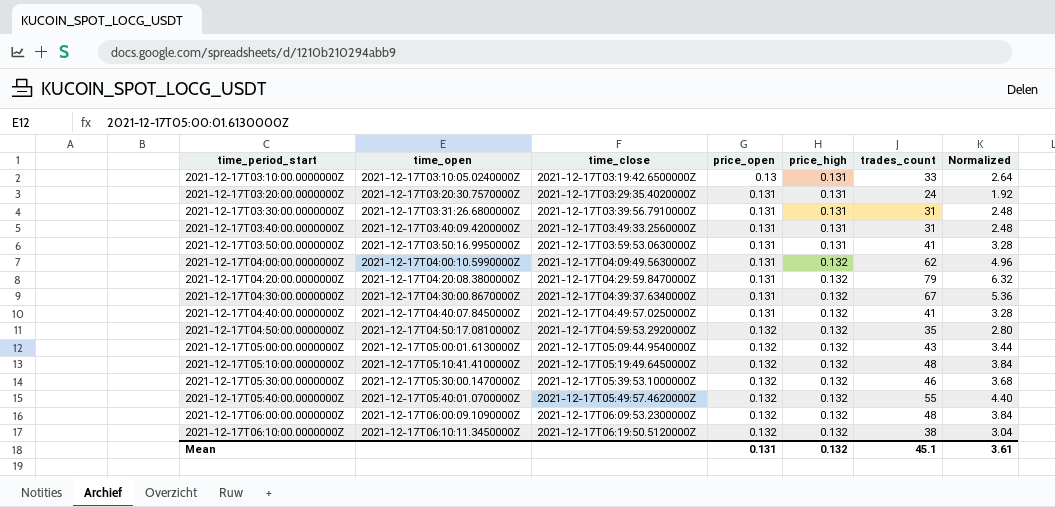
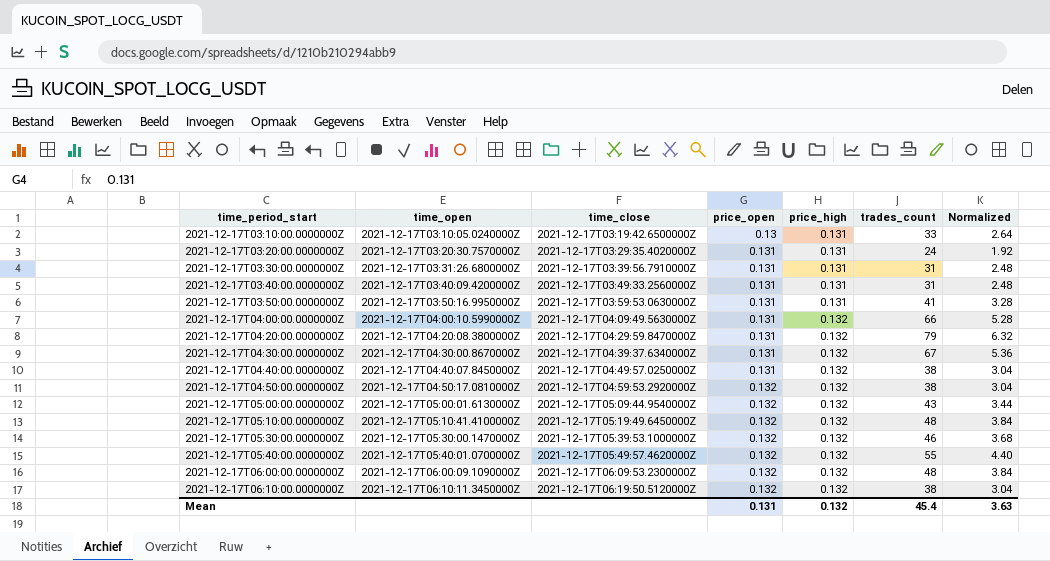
2021-12-17T04:00:00.0000000Z | trades_count: 62 -> 66
2021-12-17T04:00:00.0000000Z | Normalized: 4.96 -> 5.28
2021-12-17T04:40:00.0000000Z | trades_count: 41 -> 38
2021-12-17T04:40:00.0000000Z | Normalized: 3.28 -> 3.04
2021-12-17T04:50:00.0000000Z | trades_count: 35 -> 38
2021-12-17T04:50:00.0000000Z | Normalized: 2.80 -> 3.04
Mean | trades_count: 45.1 -> 45.4
Mean | Normalized: 3.61 -> 3.63

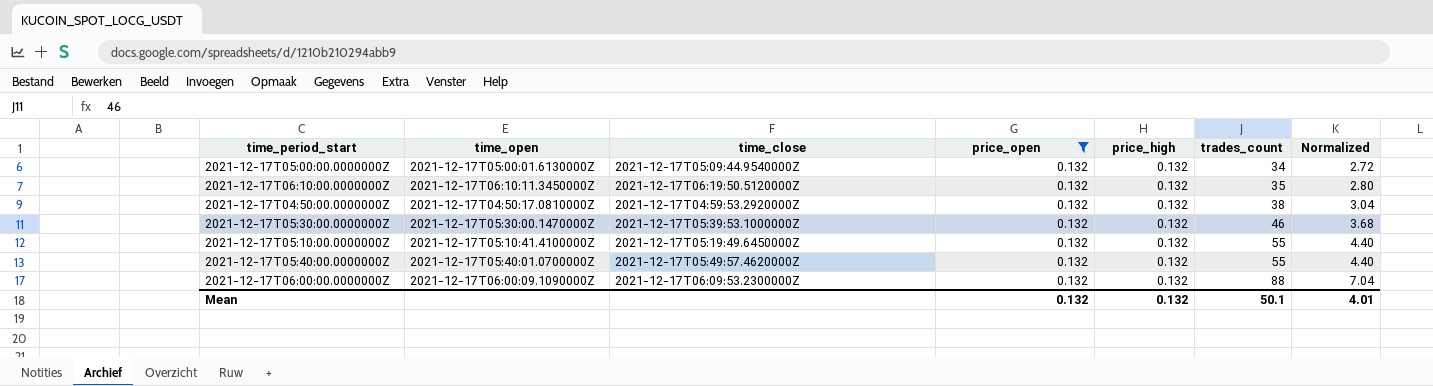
filter: none -> price_open = 0.132
row order: time_period_start ascending -> trades_count ascending
2021-12-17T05:00:00.0000000Z | trades_count: 43 -> 34
2021-12-17T05:00:00.0000000Z | Normalized: 3.44 -> 2.72
2021-12-17T06:10:00.0000000Z | trades_count: 38 -> 35
2021-12-17T06:10:00.0000000Z | Normalized: 3.04 -> 2.80
2021-12-17T05:10:00.0000000Z | trades_count: 48 -> 55
2021-12-17T05:10:00.0000000Z | Normalized: 3.84 -> 4.40
2021-12-17T06:00:00.0000000Z | trades_count: 48 -> 88
2021-12-17T06:00:00.0000000Z | Normalized: 3.84 -> 7.04
Mean | price_open: 0.131 -> 0.132
Mean | trades_count: 45.4 -> 50.1
Mean | Normalized: 3.63 -> 4.01

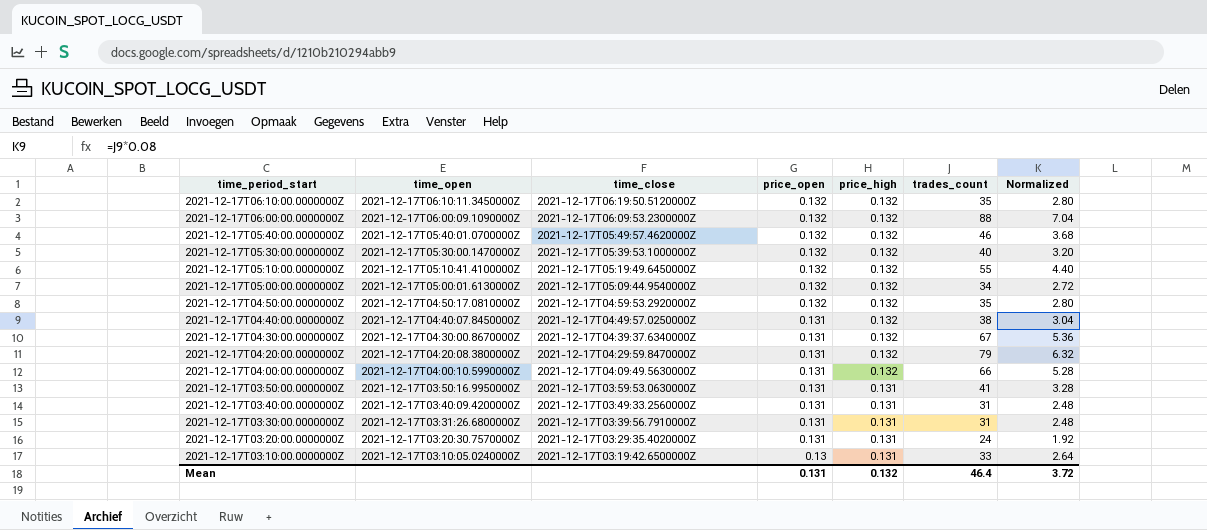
filter: price_open = 0.132 -> none
row order: trades_count ascending -> time_period_start descending
2021-12-17T05:40:00.0000000Z | trades_count: 55 -> 46
2021-12-17T05:40:00.0000000Z | Normalized: 4.40 -> 3.68
2021-12-17T05:30:00.0000000Z | trades_count: 46 -> 40
2021-12-17T05:30:00.0000000Z | Normalized: 3.68 -> 3.20
2021-12-17T04:50:00.0000000Z | trades_count: 38 -> 35
2021-12-17T04:50:00.0000000Z | Normalized: 3.04 -> 2.80
Mean | price_open: 0.132 -> 0.131
Mean | trades_count: 50.1 -> 46.4
Mean | Normalized: 4.01 -> 3.72

